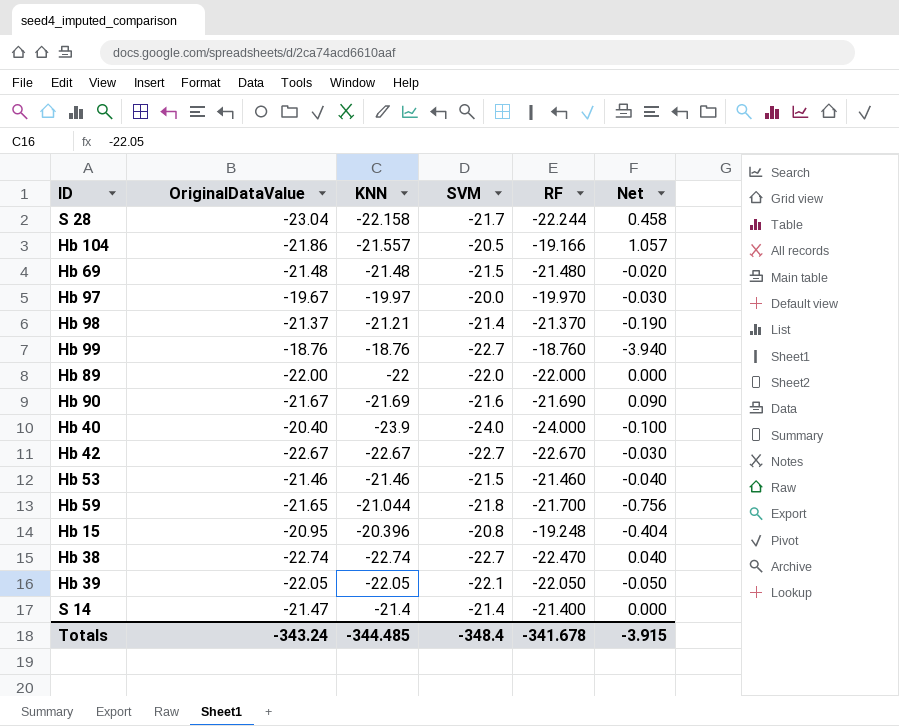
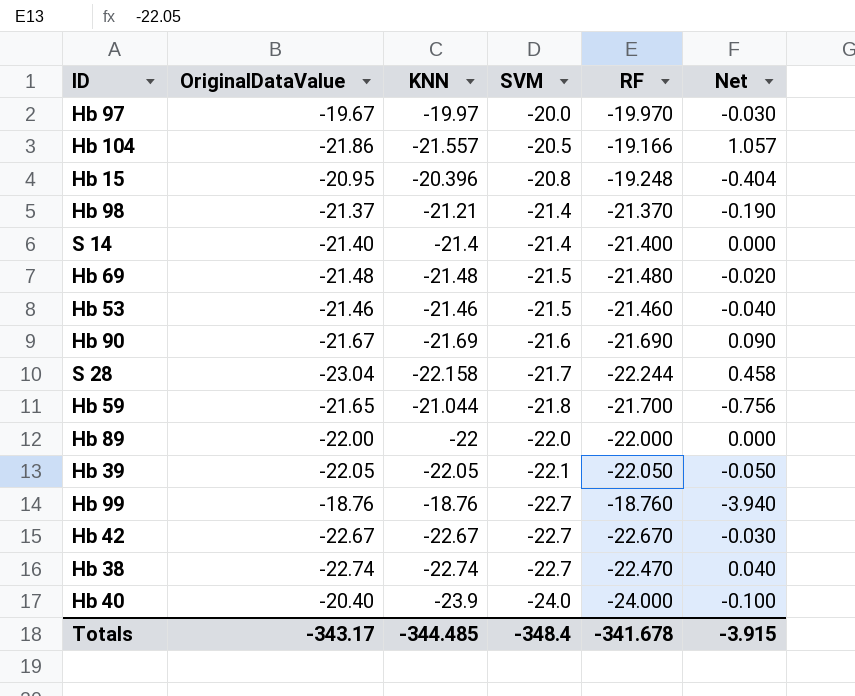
row order: none -> SVM descending
S 14 | OriginalDataValue: -21.47 -> -21.40
Totals | OriginalDataValue: -343.24 -> -343.17

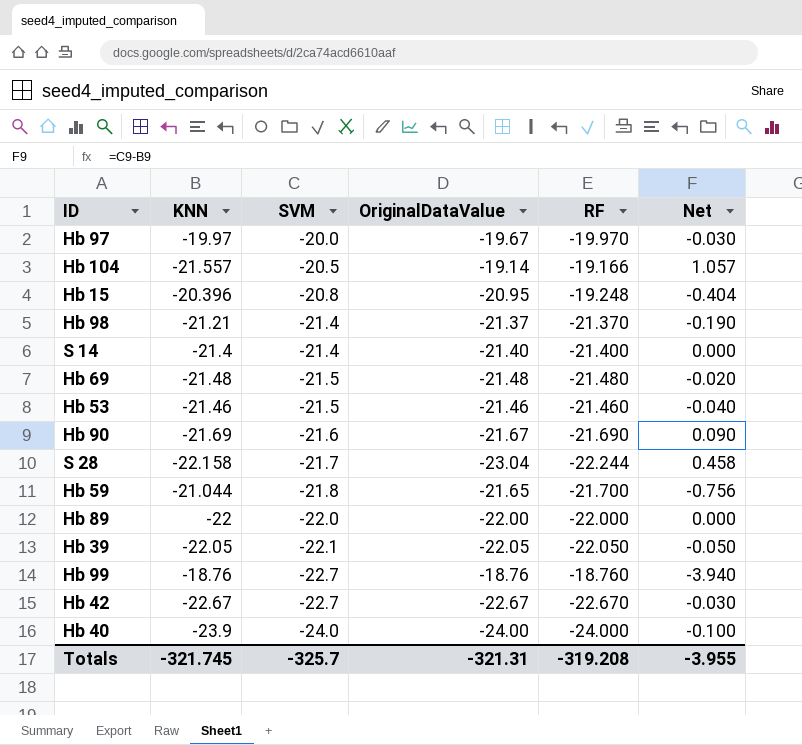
column OriginalDataValue | position: 2 -> 4
row Hb 38: -22.74 | -22.74 | -22.7 | -22.470 | 0.040 -> none
Hb 104 | OriginalDataValue: -21.86 -> -19.14
Hb 40 | OriginalDataValue: -20.40 -> -24.00
Totals | KNN: -344.485 -> -321.745
Totals | SVM: -348.4 -> -325.7
Totals | OriginalDataValue: -343.17 -> -321.31
Totals | RF: -341.678 -> -319.208
Totals | Net: -3.915 -> -3.955

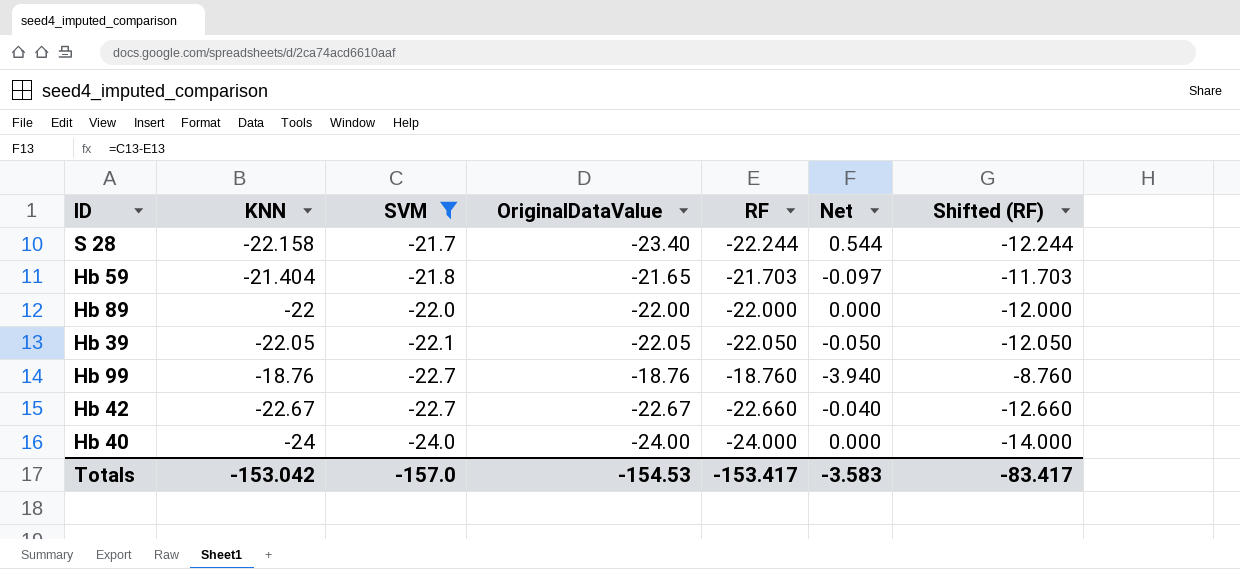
filter: none -> SVM <= -21.7
column Net | formula: [SVM] - [KNN] -> [SVM] - [RF]
column Shifted (RF) | formula: none -> [RF] + 10
S 28 | OriginalDataValue: -23.04 -> -23.40
Hb 59 | KNN: -21.044 -> -21.404
Hb 59 | RF: -21.700 -> -21.703
Hb 42 | RF: -22.670 -> -22.660
Hb 40 | KNN: -23.9 -> -24
Totals | KNN: -321.745 -> -153.042
Totals | SVM: -325.7 -> -157.0
Totals | OriginalDataValue: -321.31 -> -154.53
Totals | RF: -319.208 -> -153.417
Totals | Net: -3.955 -> -3.583

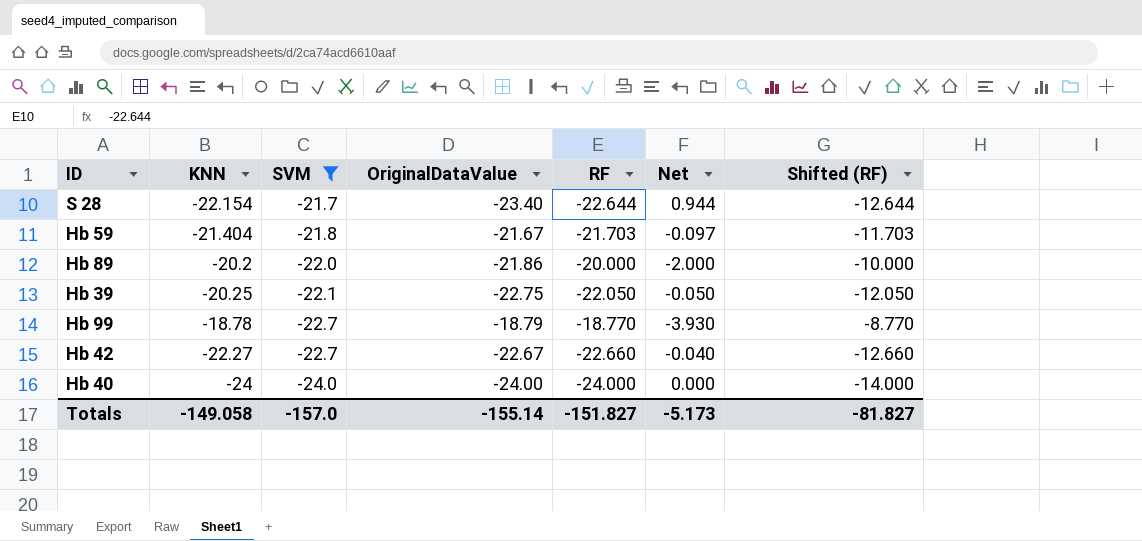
S 28 | KNN: -22.158 -> -22.154
S 28 | RF: -22.244 -> -22.644
S 28 | Net: 0.544 -> 0.944
S 28 | Shifted (RF): -12.244 -> -12.644
Hb 59 | OriginalDataValue: -21.65 -> -21.67
Hb 89 | KNN: -22 -> -20.2
Hb 89 | OriginalDataValue: -22.00 -> -21.86
Hb 89 | RF: -22.000 -> -20.000
Hb 89 | Net: 0.000 -> -2.000
Hb 89 | Shifted (RF): -12.000 -> -10.000
Hb 39 | KNN: -22.05 -> -20.25
Hb 39 | OriginalDataValue: -22.05 -> -22.75
Hb 99 | KNN: -18.76 -> -18.78
Hb 99 | OriginalDataValue: -18.76 -> -18.79
Hb 99 | RF: -18.760 -> -18.770
Hb 99 | Net: -3.940 -> -3.930
Hb 99 | Shifted (RF): -8.760 -> -8.770
Hb 42 | KNN: -22.67 -> -22.27
Totals | KNN: -153.042 -> -149.058
Totals | OriginalDataValue: -154.53 -> -155.14
Totals | RF: -153.417 -> -151.827
Totals | Net: -3.583 -> -5.173
Totals | Shifted (RF): -83.417 -> -81.827

